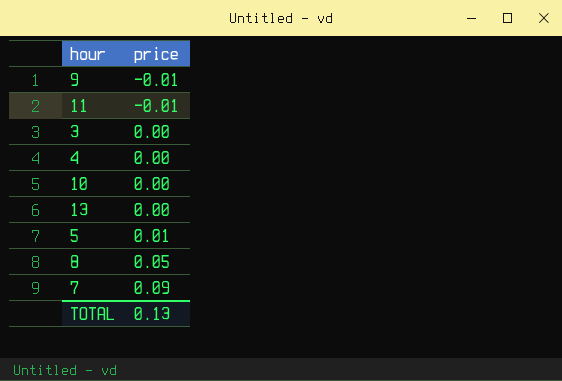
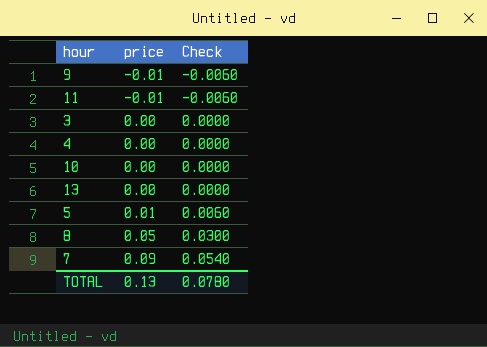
column Check | formula: none -> [price] * 0.6

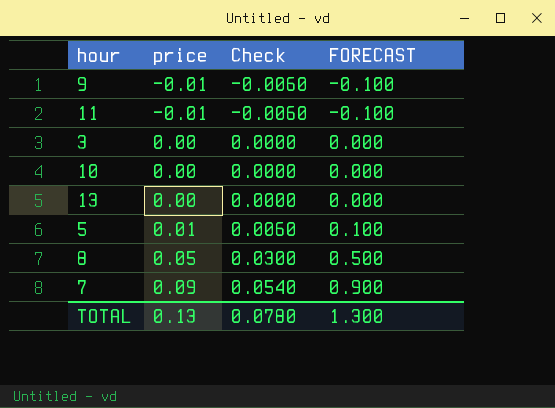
column FORECAST | formula: none -> [price] * 10
row 4: 0.00 | 0.0000 -> none

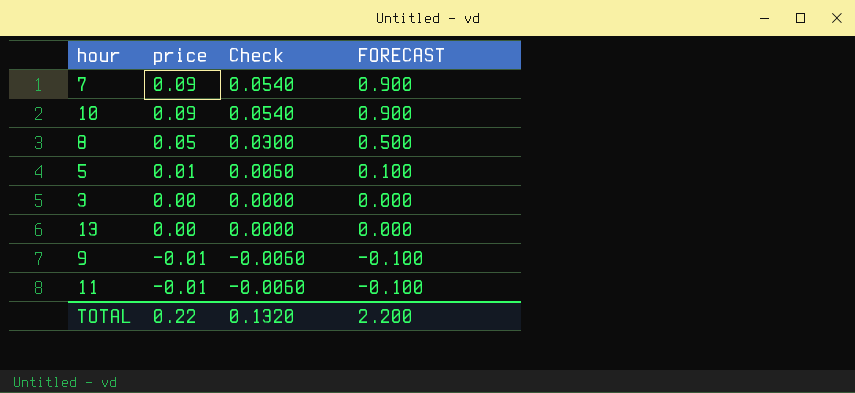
row order: price ascending -> price descending
10 | price: 0.00 -> 0.09
10 | Check: 0.0000 -> 0.0540
10 | FORECAST: 0.000 -> 0.900
TOTAL | price: 0.13 -> 0.22
TOTAL | Check: 0.0780 -> 0.1320
TOTAL | FORECAST: 1.300 -> 2.200

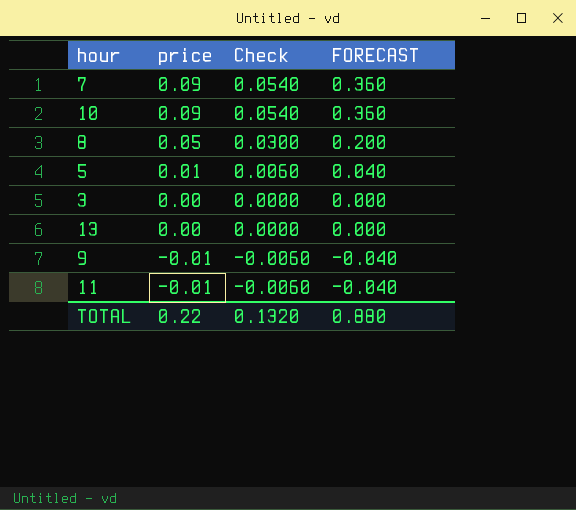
column FORECAST | formula: [price] * 10 -> [price] * 4
TOTAL | FORECAST: 2.200 -> 0.880

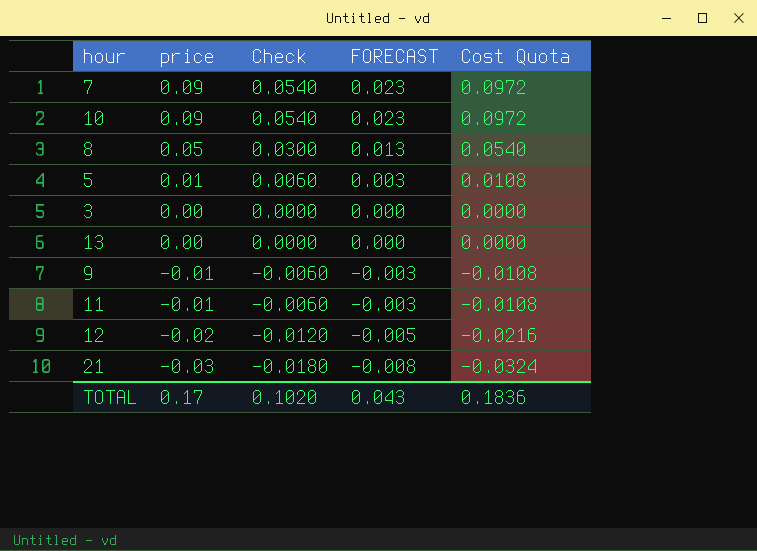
column FORECAST | formula: [price] * 4 -> [price] * 0.25
column Cost Quota | formula: none -> [price] * 1.08
row 12: none -> -0.02 | -0.0120 | -0.005 | -0.0216
row 21: none -> -0.03 | -0.0180 | -0.008 | -0.0324
TOTAL | price: 0.22 -> 0.17
TOTAL | Check: 0.1320 -> 0.1020
TOTAL | FORECAST: 0.880 -> 0.043

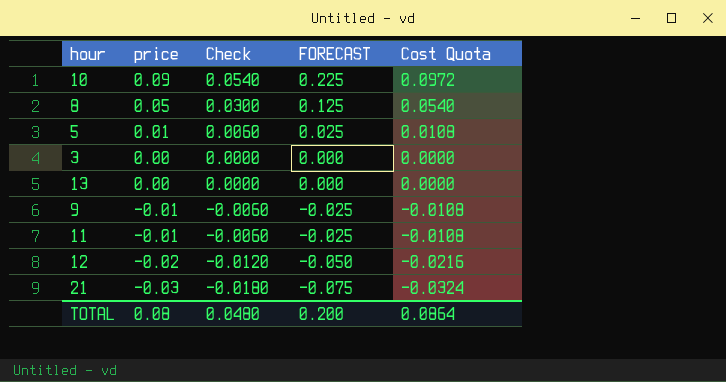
column FORECAST | formula: [price] * 0.25 -> [price] * 2.5
row 7: 0.09 | 0.0540 | 0.023 | 0.0972 -> none
TOTAL | price: 0.17 -> 0.08
TOTAL | Check: 0.1020 -> 0.0480
TOTAL | FORECAST: 0.043 -> 0.200
TOTAL | Cost Quota: 0.1836 -> 0.0864

